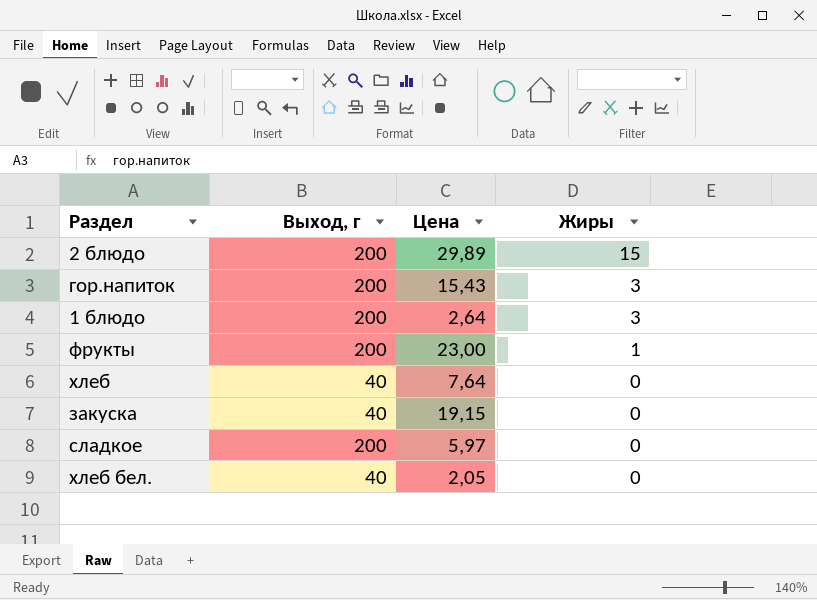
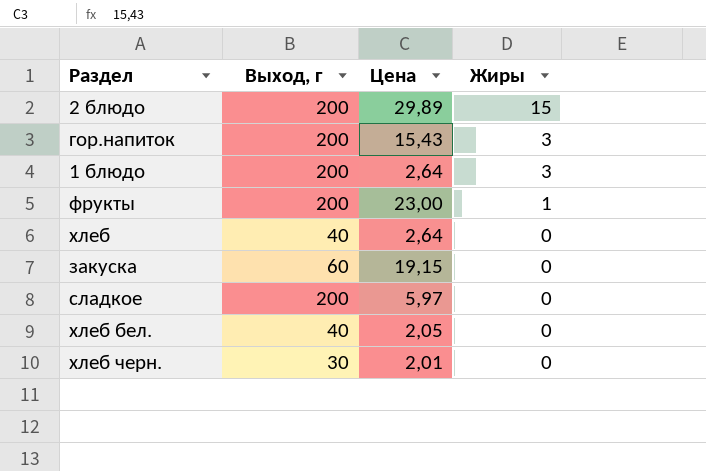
хлеб | Цена: 7,64 -> 2,64
закуска | Выход, г: 40 -> 60
row хлеб черн.: none -> 30 | 2,01 | 0

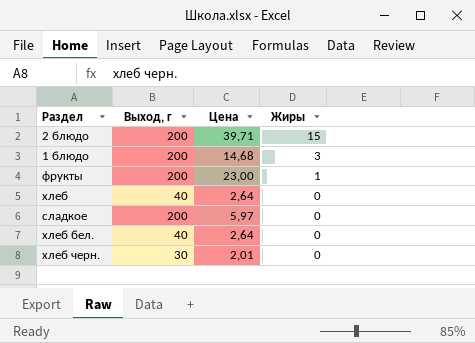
row гор.напиток: 200 | 15,43 | 3 -> none
row закуска: 60 | 19,15 | 0 -> none
2 блюдо | Цена: 29,89 -> 39,71
1 блюдо | Цена: 2,64 -> 14,68
хлеб бел. | Цена: 2,05 -> 2,64

